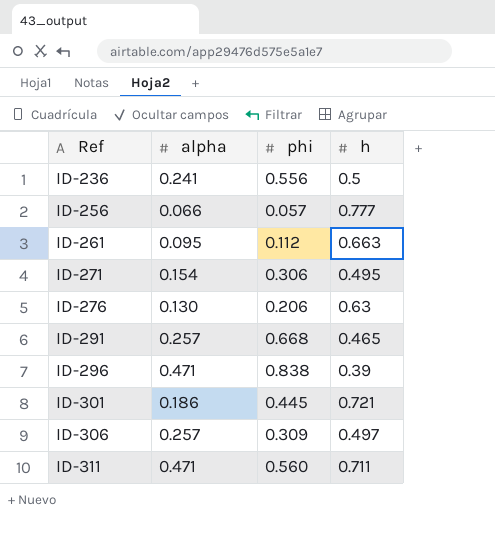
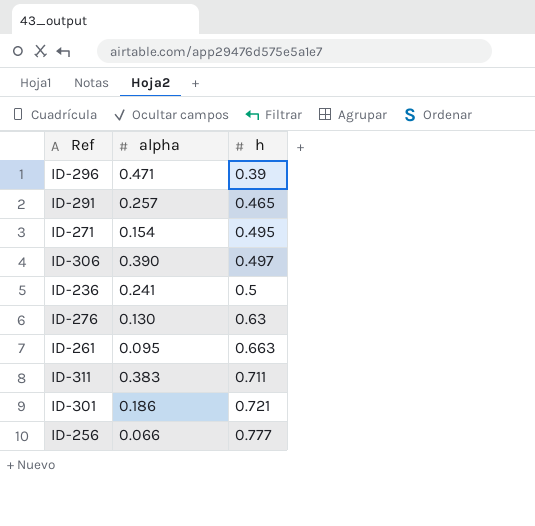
row order: Ref ascending -> h ascending
column phi | position: 3 -> none
ID-306 | alpha: 0.257 -> 0.390
ID-311 | alpha: 0.471 -> 0.383

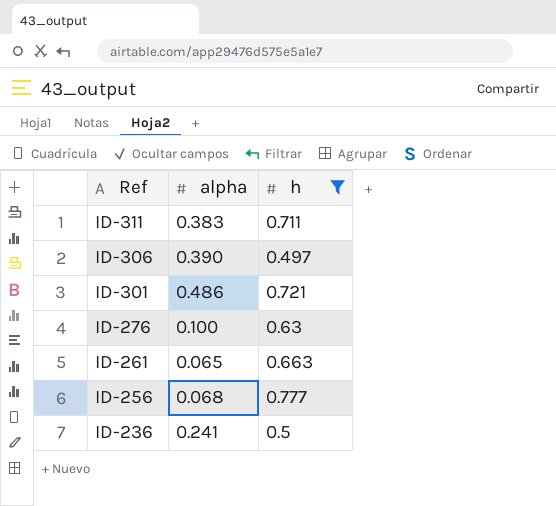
filter: none -> h >= 0.497
row order: h ascending -> Ref descending
ID-301 | alpha: 0.186 -> 0.486
ID-276 | alpha: 0.130 -> 0.100
ID-261 | alpha: 0.095 -> 0.065
ID-256 | alpha: 0.066 -> 0.068

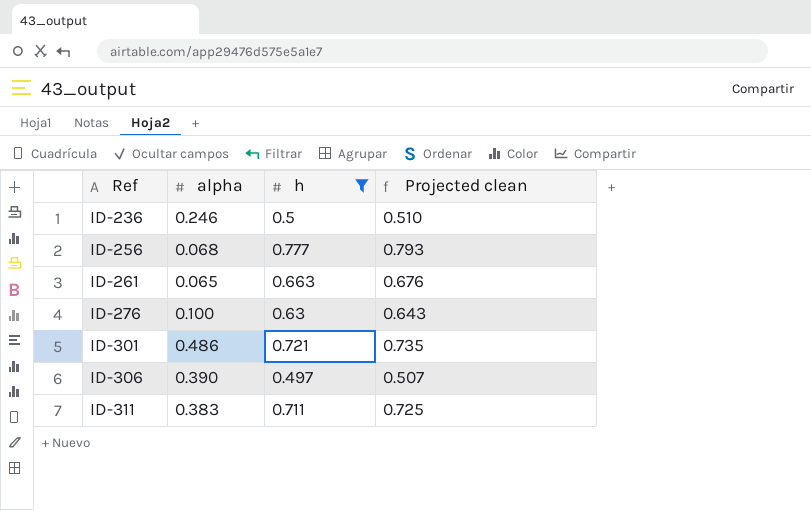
row order: Ref descending -> Ref ascending
column Projected clean | formula: none -> [h] * 1.02
ID-236 | alpha: 0.241 -> 0.246

